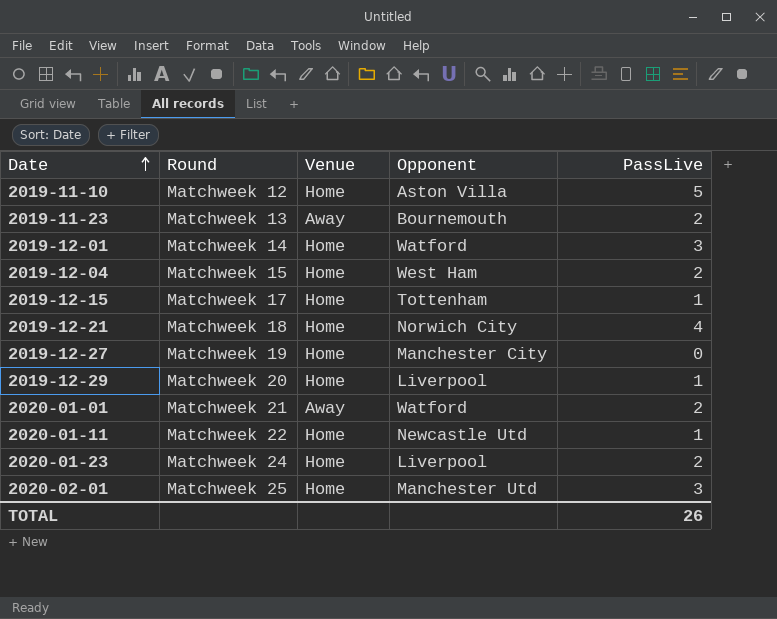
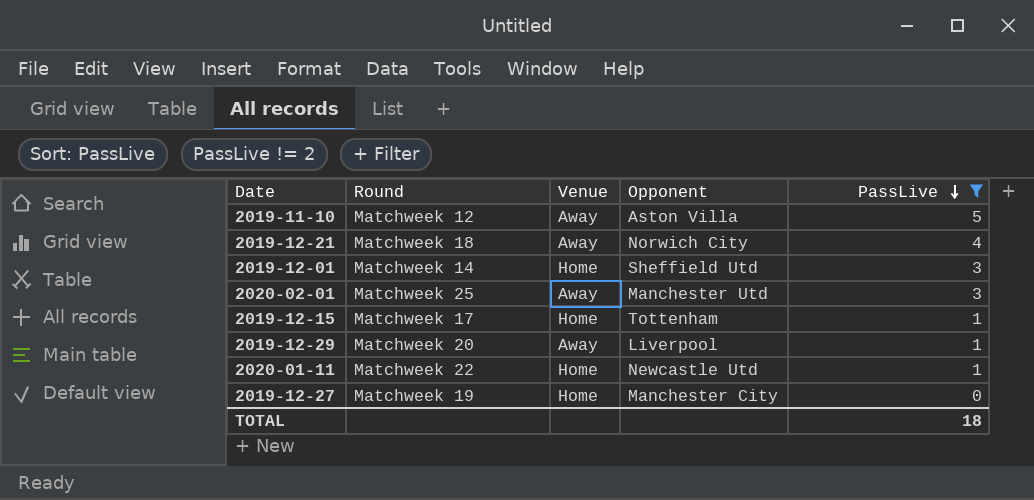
filter: none -> PassLive != 2
row order: Date ascending -> PassLive descending
2019-11-10 | Venue: Home -> Away
2019-12-21 | Venue: Home -> Away
2019-12-01 | Opponent: Watford -> Sheffield Utd
2020-02-01 | Venue: Home -> Away
2019-12-29 | Venue: Home -> Away
TOTAL | PassLive: 26 -> 18

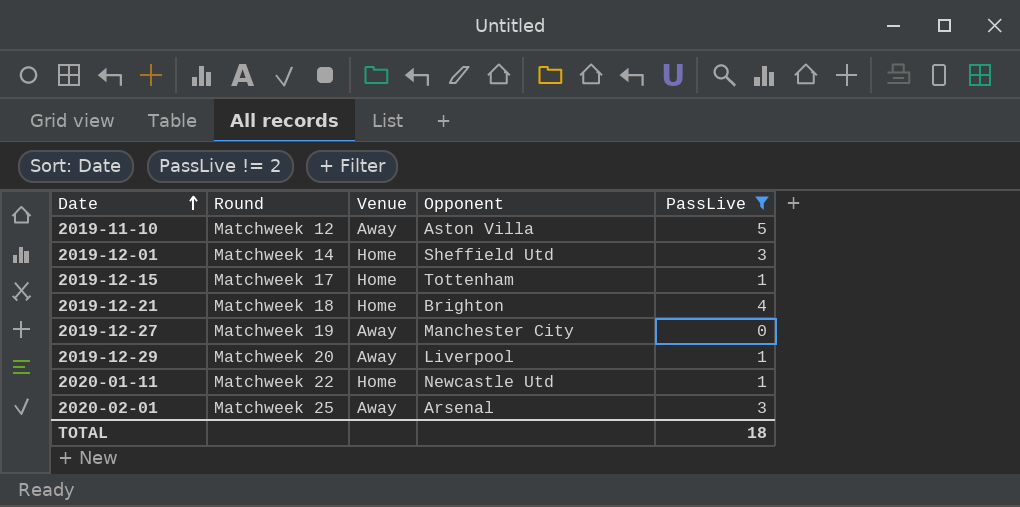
row order: PassLive descending -> Date ascending
2019-12-21 | Venue: Away -> Home
2019-12-21 | Opponent: Norwich City -> Brighton
2019-12-27 | Venue: Home -> Away
2020-02-01 | Opponent: Manchester Utd -> Arsenal

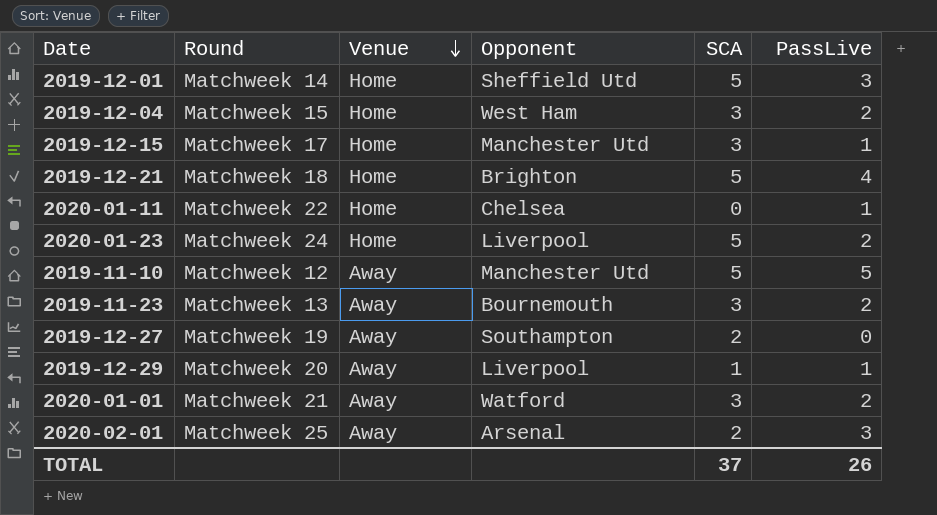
filter: PassLive != 2 -> none
row order: Date ascending -> Venue descending
column SCA | position: none -> 5
2019-12-15 | Opponent: Tottenham -> Manchester Utd
2020-01-11 | Opponent: Newcastle Utd -> Chelsea
2019-11-10 | Opponent: Aston Villa -> Manchester Utd
2019-12-27 | Opponent: Manchester City -> Southampton
TOTAL | PassLive: 18 -> 26

